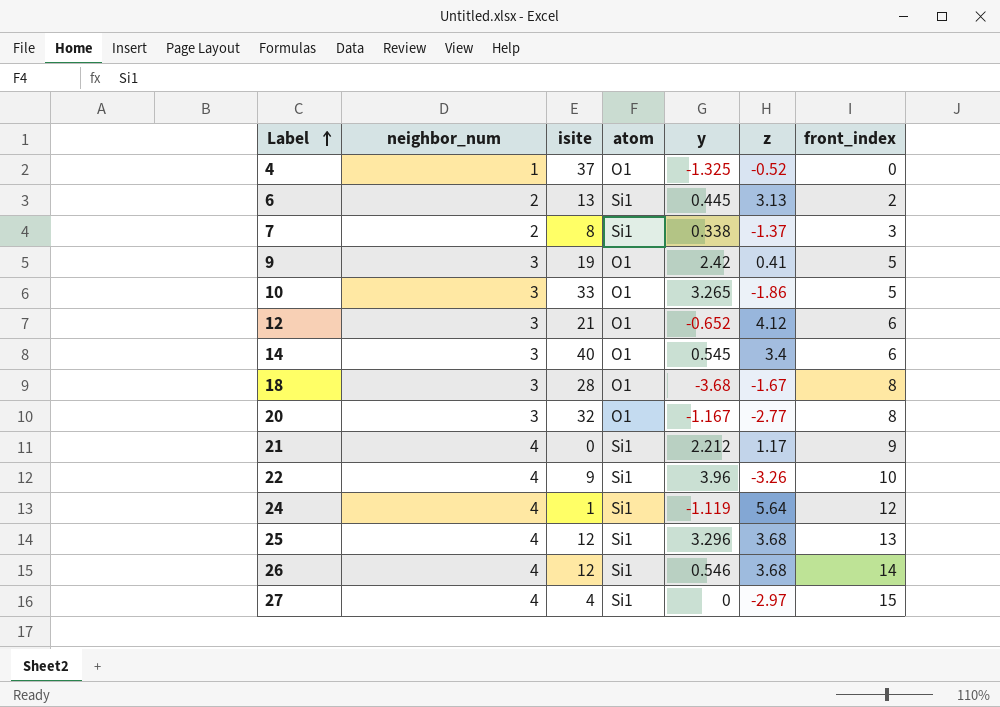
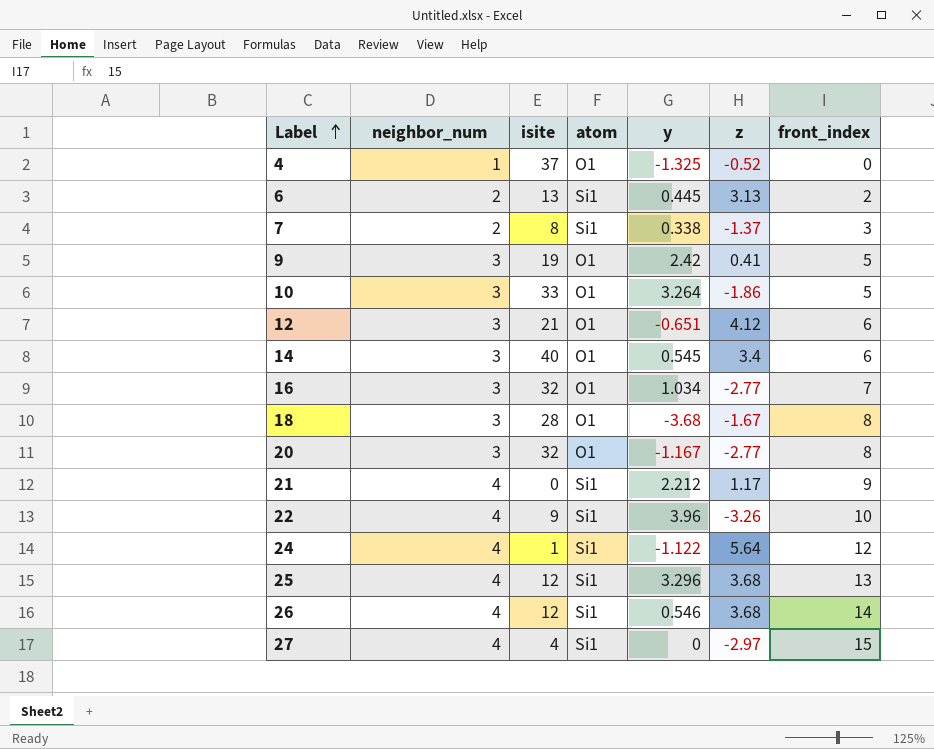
10 | y: 3.265 -> 3.264
12 | y: -0.652 -> -0.651
row 16: none -> 3 | 32 | O1 | 1.034 | -2.77 | 7
24 | y: -1.119 -> -1.122

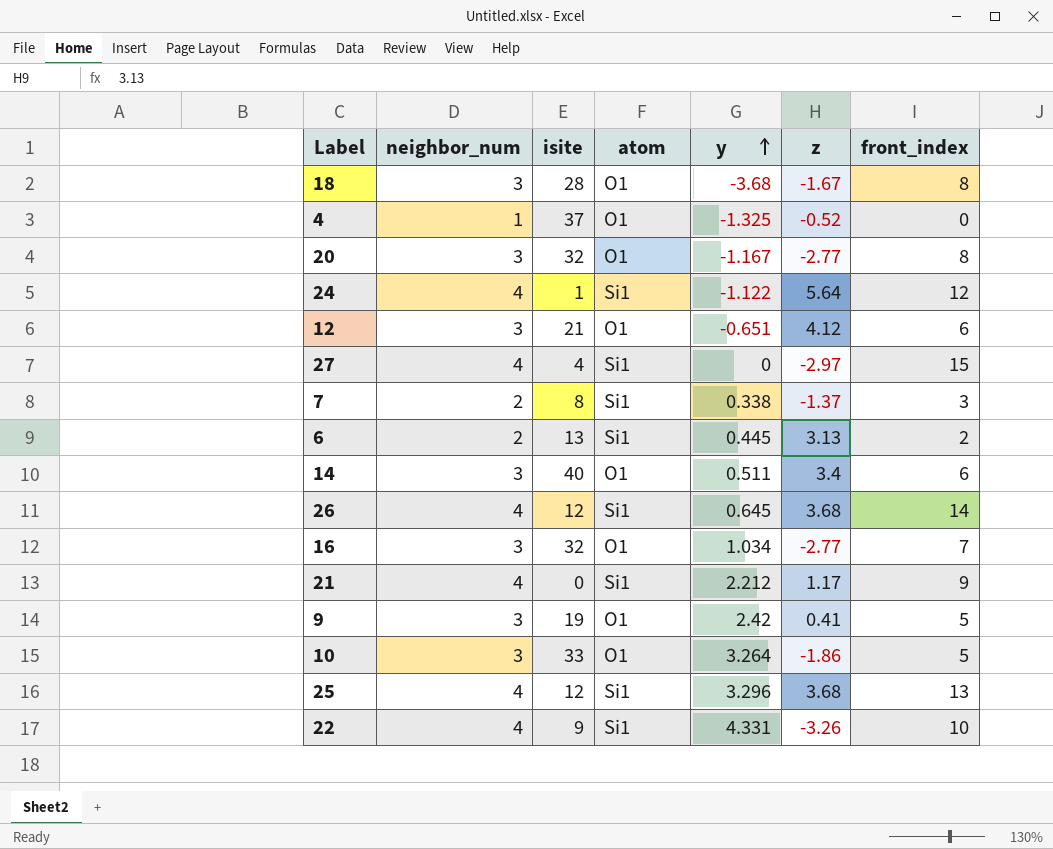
row order: Label ascending -> y ascending
14 | y: 0.545 -> 0.511
26 | y: 0.546 -> 0.645
22 | y: 3.96 -> 4.331

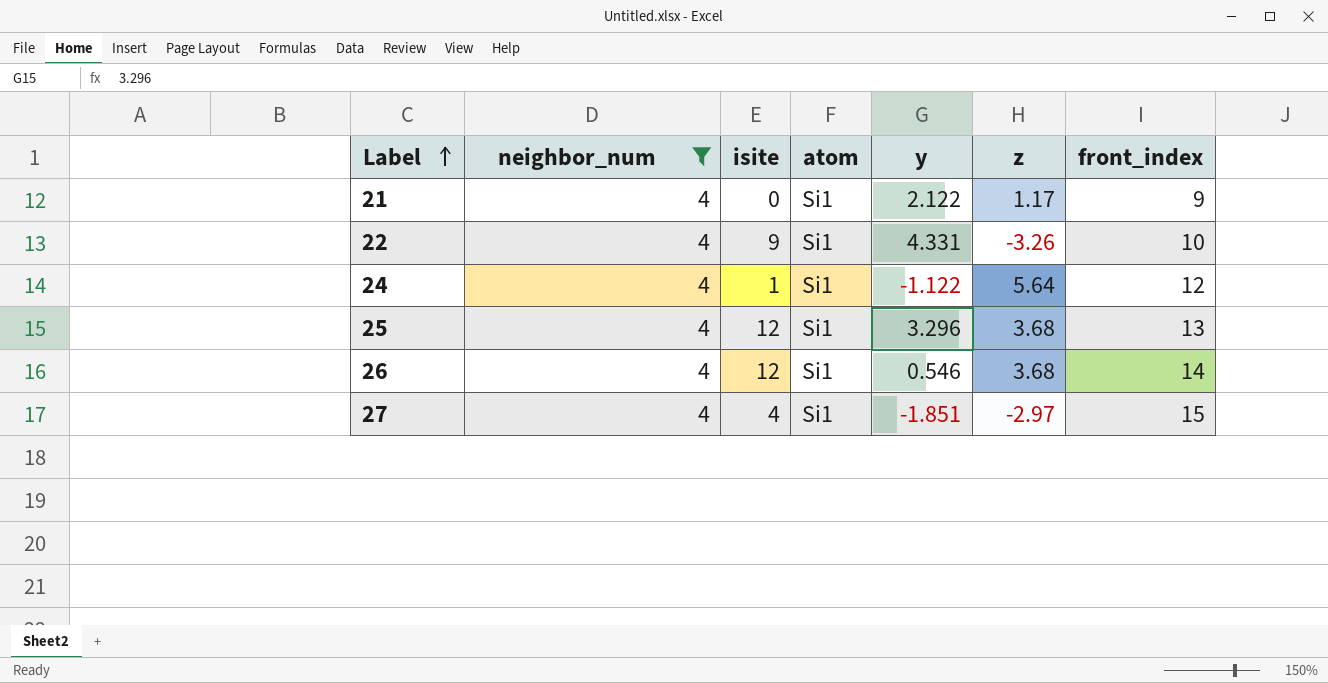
filter: none -> neighbor_num = 4
row order: y ascending -> Label ascending
21 | y: 2.212 -> 2.122
26 | y: 0.645 -> 0.546
27 | y: 0 -> -1.851

